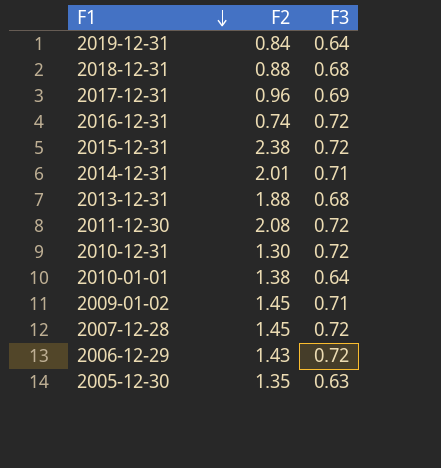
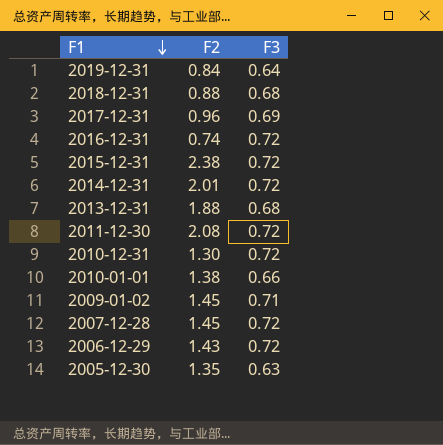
2014-12-31 | F3: 0.71 -> 0.72
2010-01-01 | F3: 0.64 -> 0.66

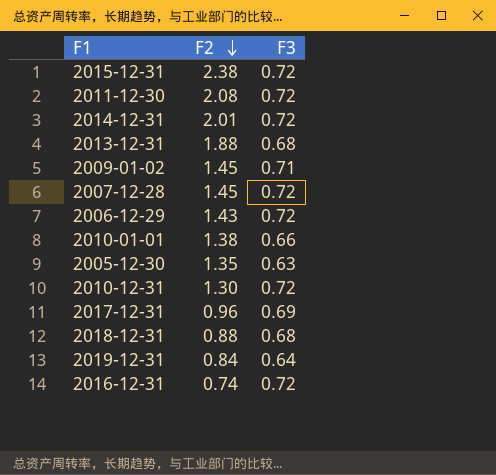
row order: F1 descending -> F2 descending

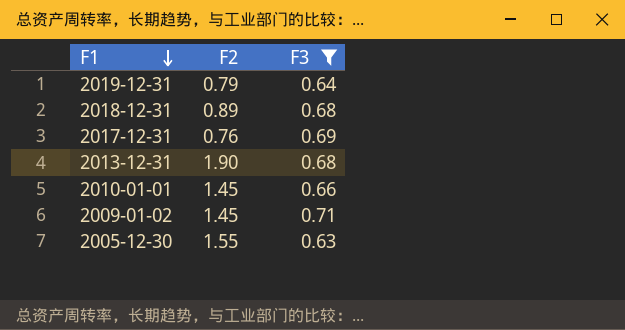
filter: none -> F3 != 0.72
row order: F2 descending -> F1 descending
2019-12-31 | F2: 0.84 -> 0.79
2018-12-31 | F2: 0.88 -> 0.89
2017-12-31 | F2: 0.96 -> 0.76
2013-12-31 | F2: 1.88 -> 1.90
2010-01-01 | F2: 1.38 -> 1.45
2005-12-30 | F2: 1.35 -> 1.55

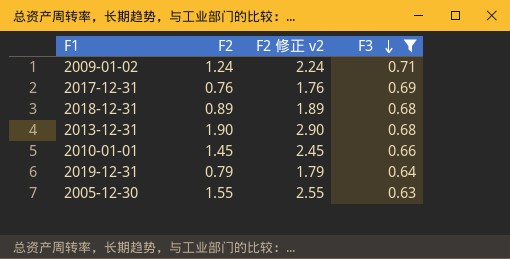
row order: F1 descending -> F3 descending
column F2 修正 v2 | formula: none -> [F2] + 1
2009-01-02 | F2: 1.45 -> 1.24

